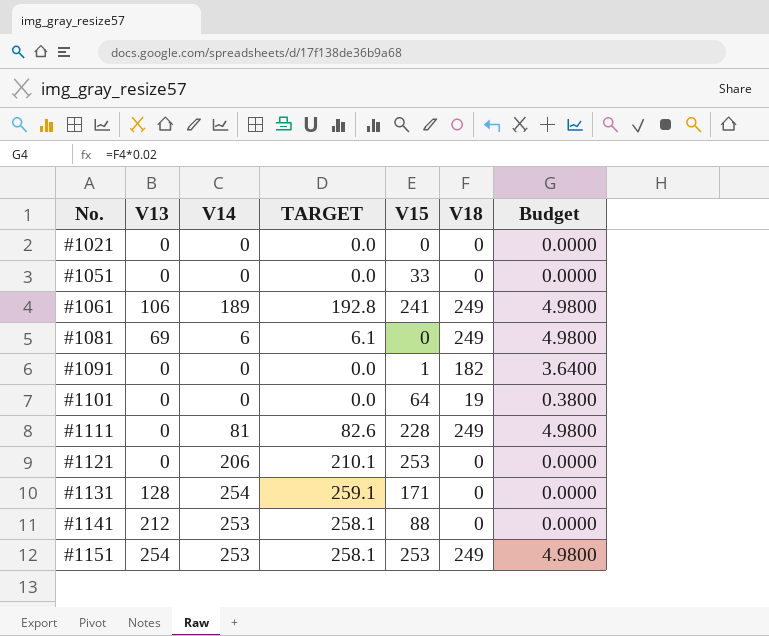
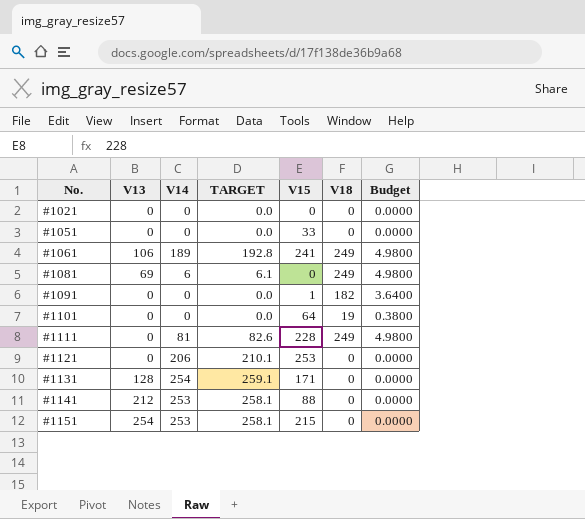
#1151 | V15: 253 -> 215
#1151 | V18: 249 -> 0
#1151 | Budget: 4.9800 -> 0.0000

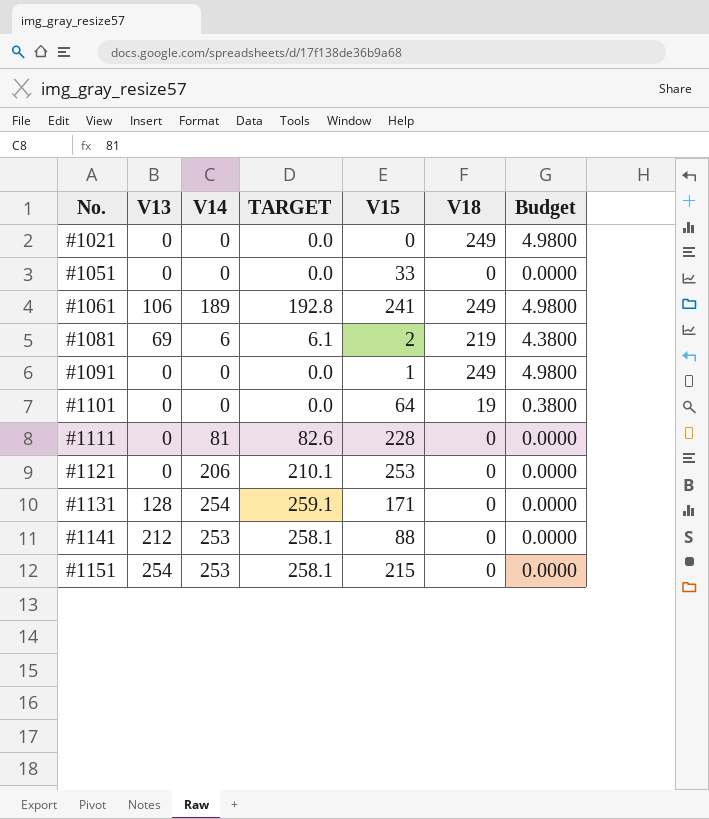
#1021 | V18: 0 -> 249
#1021 | Budget: 0.0000 -> 4.9800
#1081 | V15: 0 -> 2
#1081 | V18: 249 -> 219
#1081 | Budget: 4.9800 -> 4.3800
#1091 | V18: 182 -> 249
#1091 | Budget: 3.6400 -> 4.9800
#1111 | V18: 249 -> 0
#1111 | Budget: 4.9800 -> 0.0000

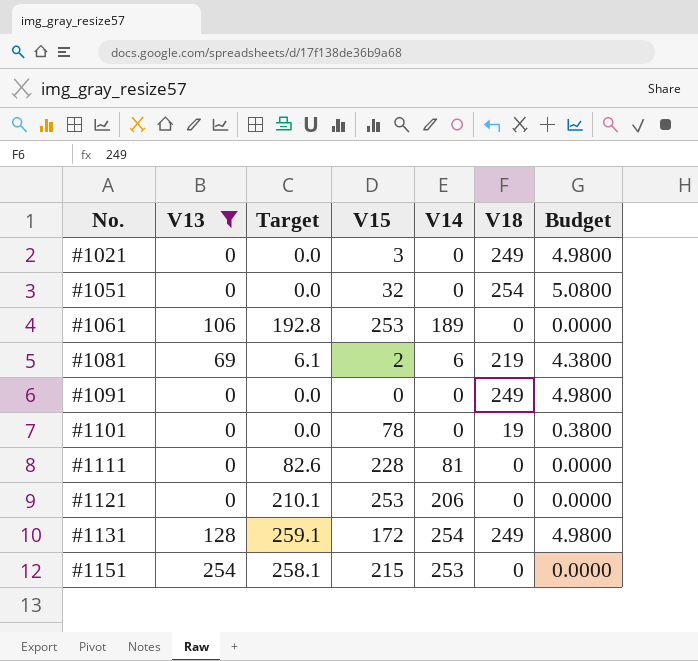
filter: none -> V13 != 212
column name: TARGET -> Target
column V14 | position: 3 -> 5
#1021 | V15: 0 -> 3
#1051 | V15: 33 -> 32
#1051 | V18: 0 -> 254
#1051 | Budget: 0.0000 -> 5.0800
#1061 | V15: 241 -> 253
#1061 | V18: 249 -> 0
#1061 | Budget: 4.9800 -> 0.0000
#1091 | V15: 1 -> 0
#1101 | V15: 64 -> 78
#1131 | V15: 171 -> 172
#1131 | V18: 0 -> 249
#1131 | Budget: 0.0000 -> 4.9800

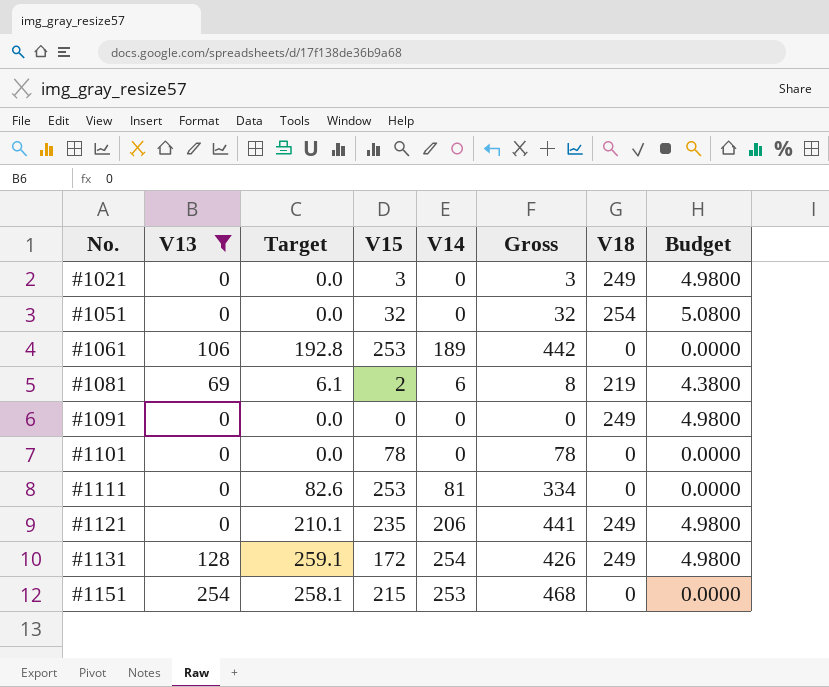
column Gross | formula: none -> [V15] + [V14]
#1101 | V18: 19 -> 0
#1101 | Budget: 0.3800 -> 0.0000
#1111 | V15: 228 -> 253
#1121 | V15: 253 -> 235
#1121 | V18: 0 -> 249
#1121 | Budget: 0.0000 -> 4.9800

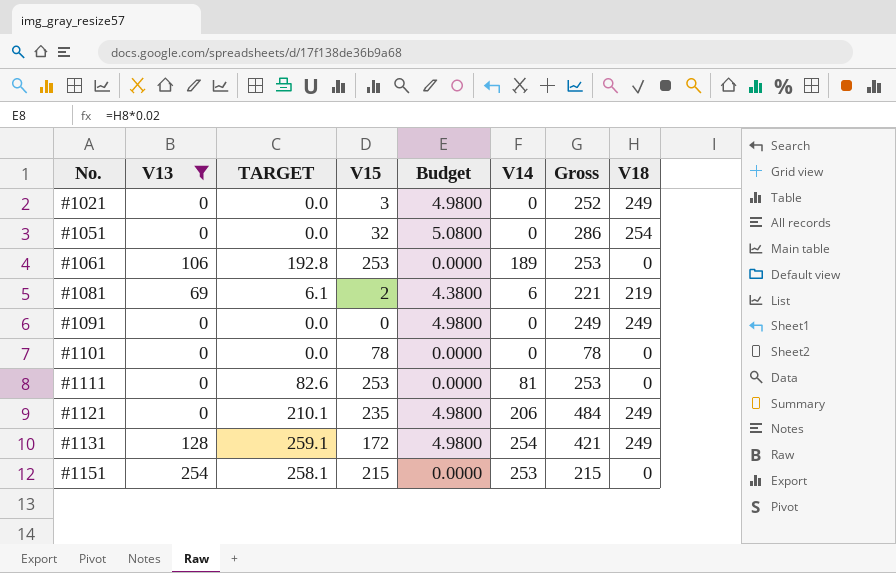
column name: Target -> TARGET
column Budget | position: 8 -> 5
column Gross | formula: [V15] + [V14] -> [V15] + [V18]

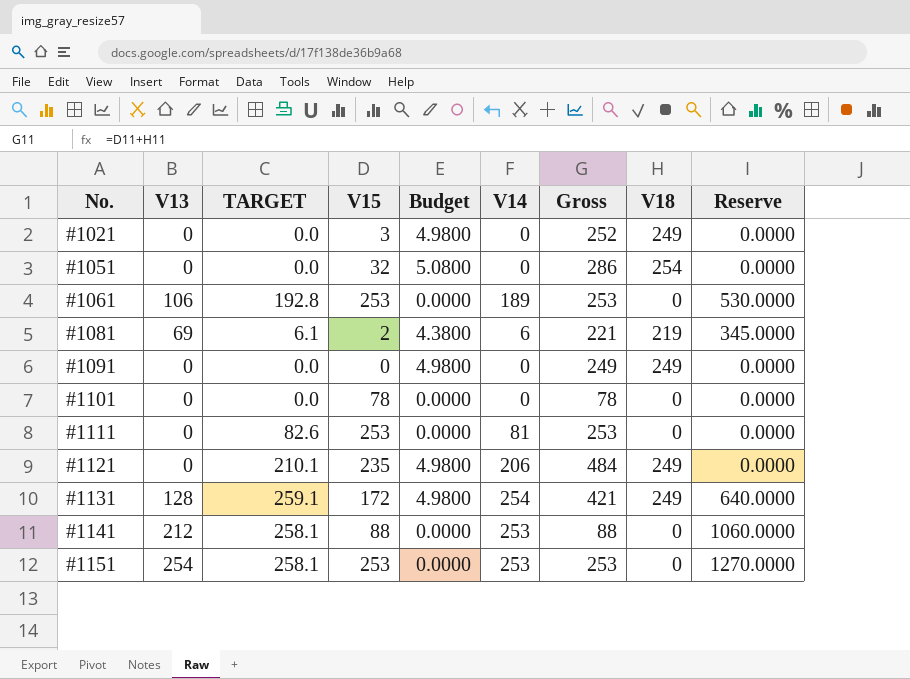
filter: V13 != 212 -> none
column Reserve | formula: none -> [V13] * 5
#1151 | V15: 215 -> 253
#1151 | Gross: 215 -> 253

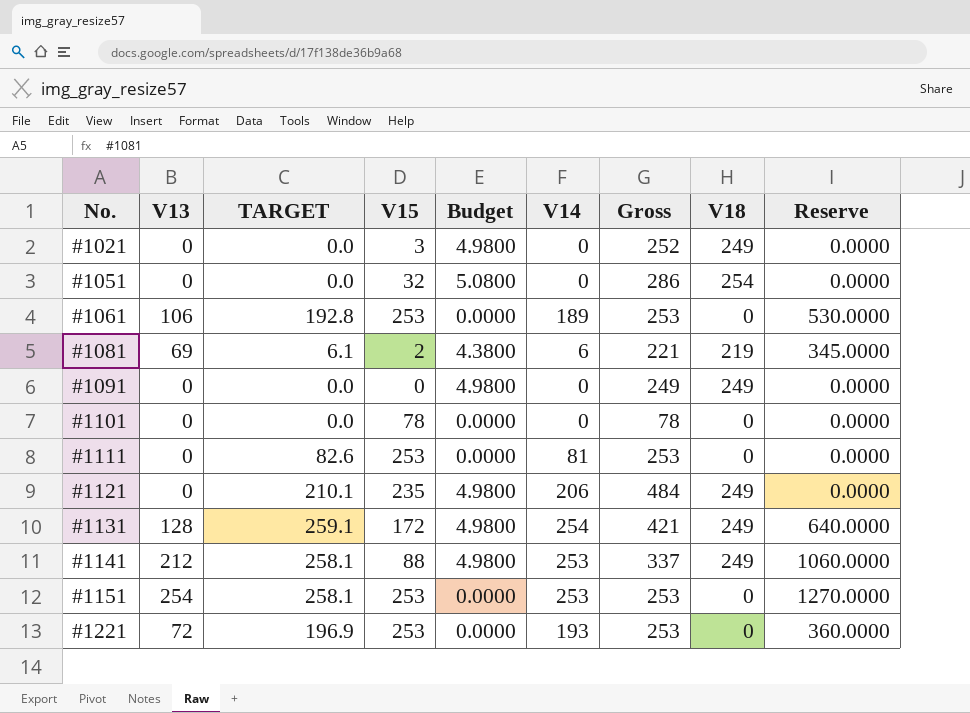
#1141 | Budget: 0.0000 -> 4.9800
#1141 | Gross: 88 -> 337
#1141 | V18: 0 -> 249
row #1221: none -> 72 | 196.9 | 253 | 0.0000 | 193 | 253 | 0 | 360.0000

